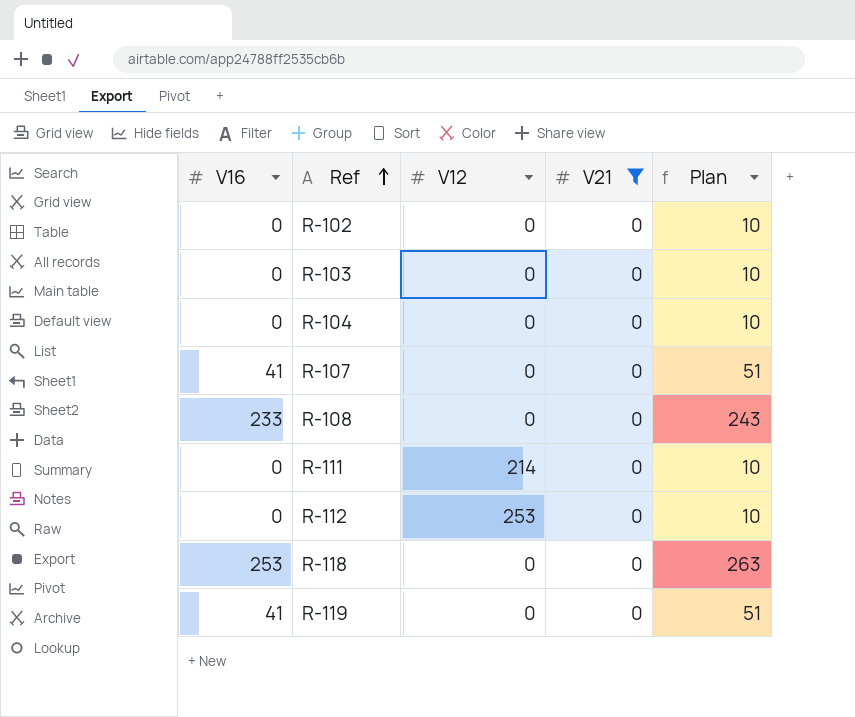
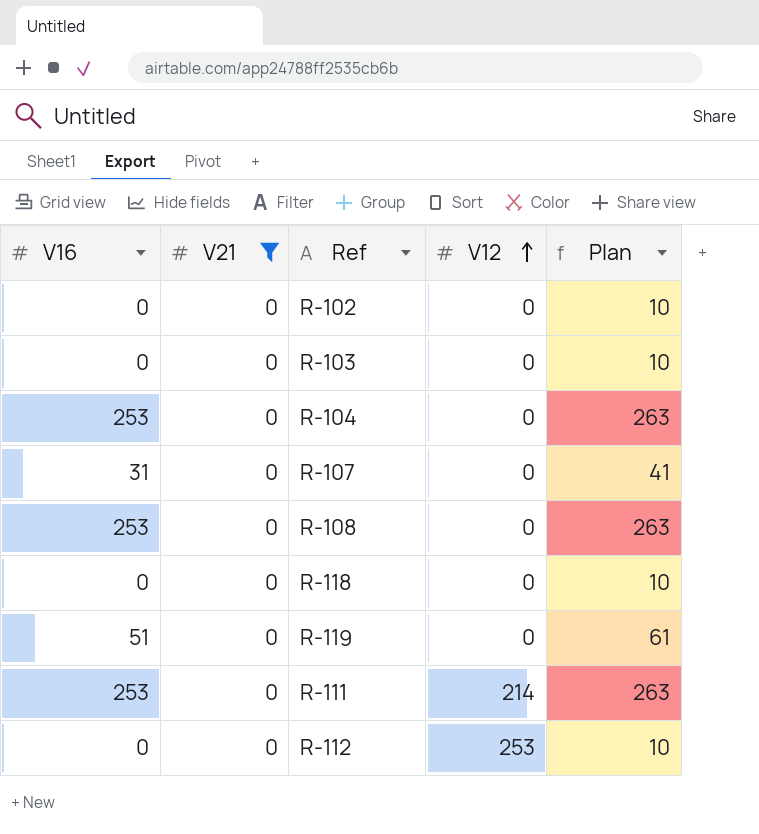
row order: Ref ascending -> V12 ascending
column V21 | position: 4 -> 2
R-104 | V16: 0 -> 253
R-104 | Plan: 10 -> 263
R-107 | V16: 41 -> 31
R-107 | Plan: 51 -> 41
R-108 | V16: 233 -> 253
R-108 | Plan: 243 -> 263
R-118 | V16: 253 -> 0
R-118 | Plan: 263 -> 10
R-119 | V16: 41 -> 51
R-119 | Plan: 51 -> 61
R-111 | V16: 0 -> 253
R-111 | Plan: 10 -> 263

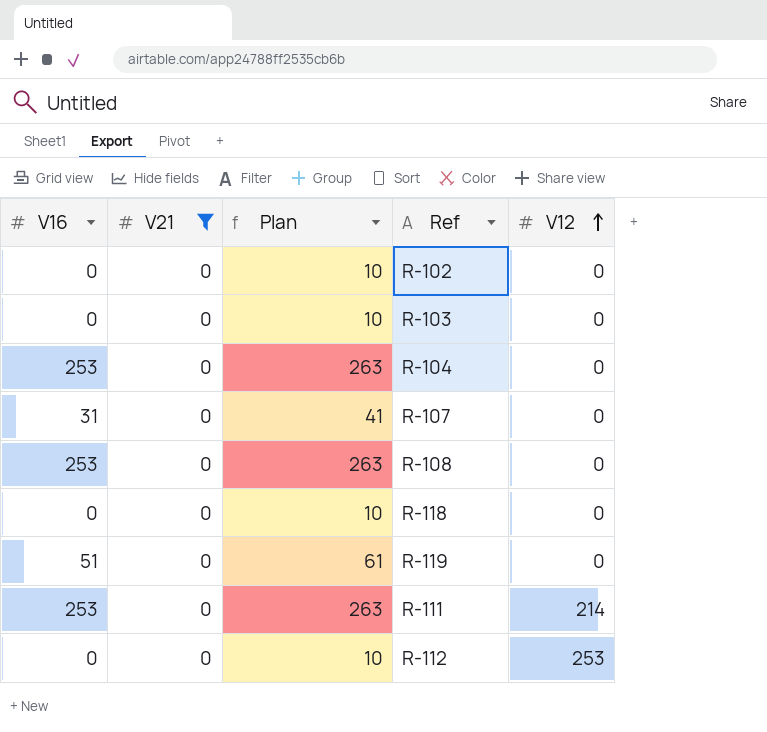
column Plan | position: 5 -> 3

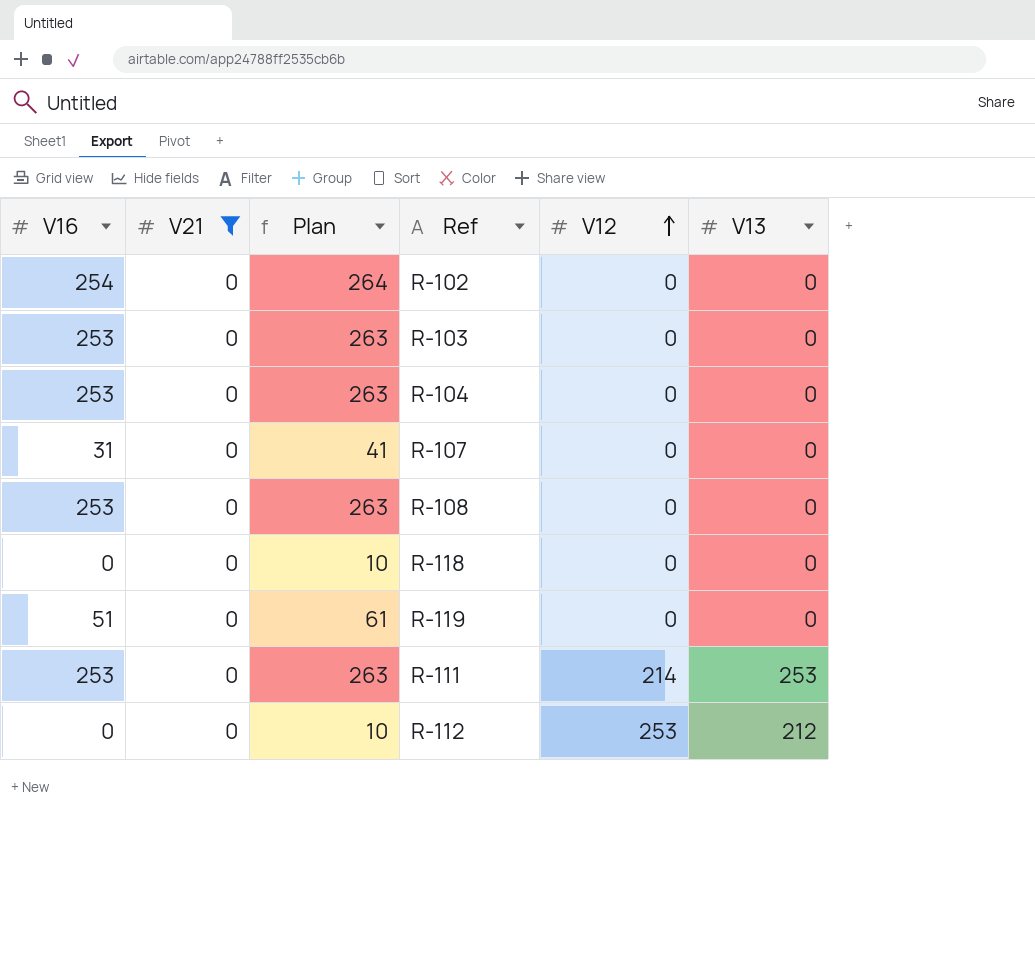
column V13 | position: none -> 6
R-102 | V16: 0 -> 254
R-102 | Plan: 10 -> 264
R-103 | V16: 0 -> 253
R-103 | Plan: 10 -> 263

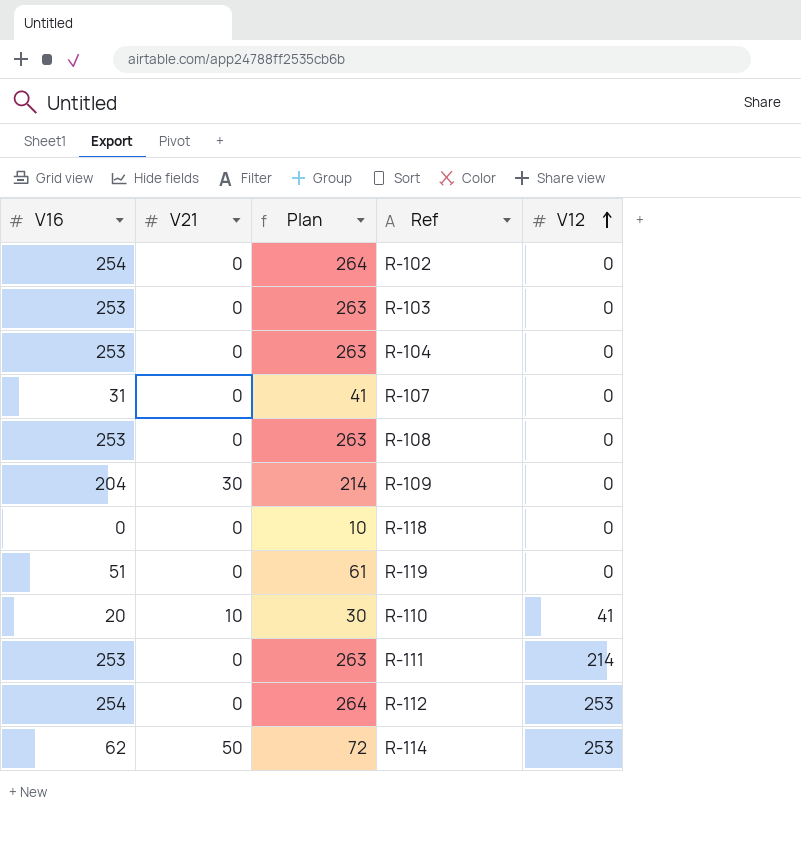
filter: V21 = 0 -> none
column V13 | position: 6 -> none
R-112 | V16: 0 -> 254
R-112 | Plan: 10 -> 264

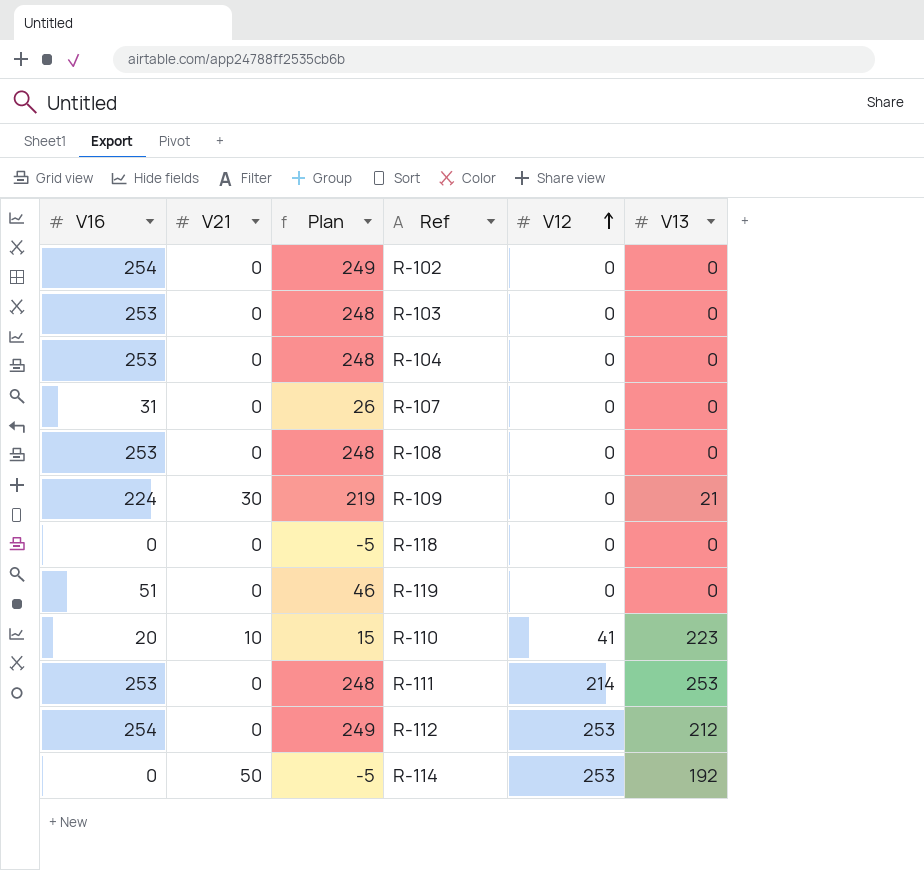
column Plan | formula: [V16] + 10 -> [V16] - 5
column V13 | position: none -> 6
R-109 | V16: 204 -> 224
R-114 | V16: 62 -> 0

